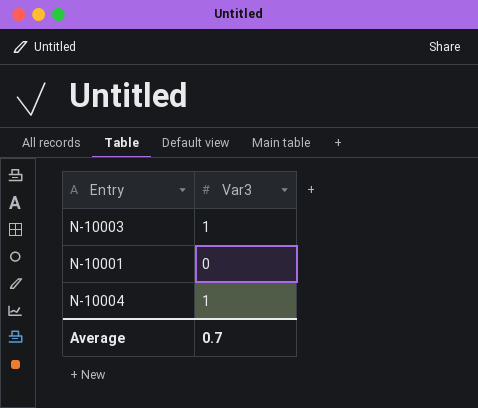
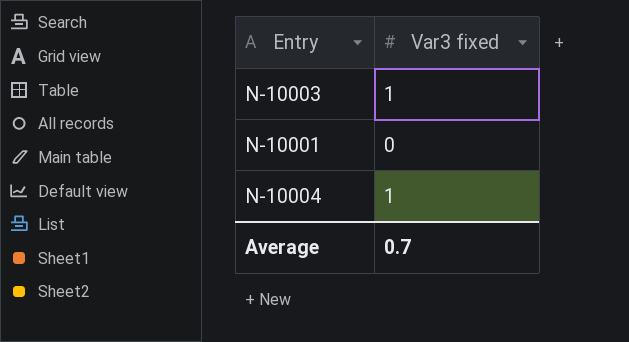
column name: Var3 -> Var3 fixed

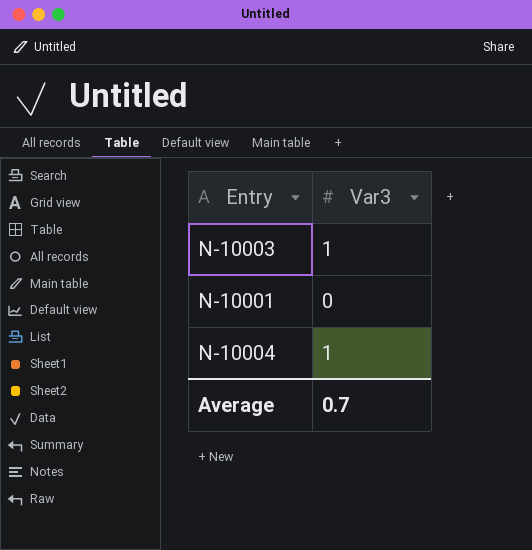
column name: Var3 fixed -> Var3

